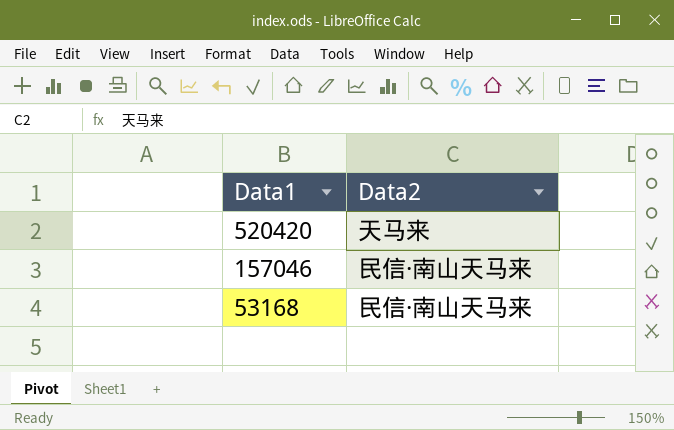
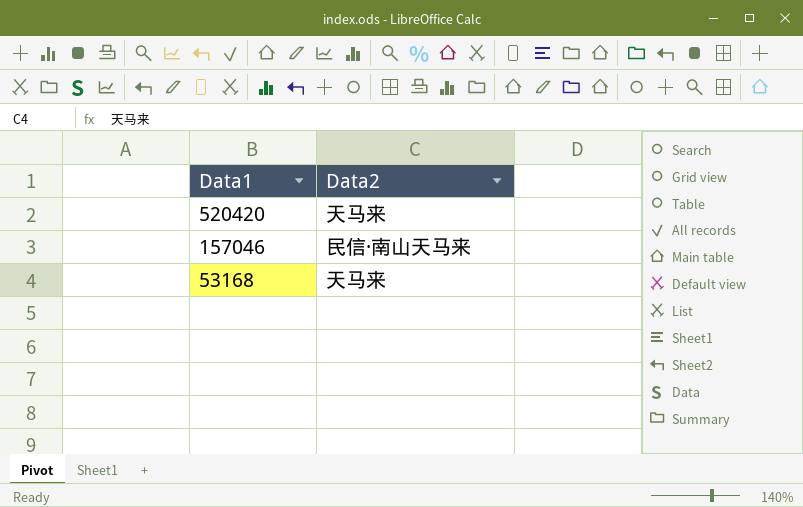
53168 | Data2: 民信·南山天马来 -> 天马来

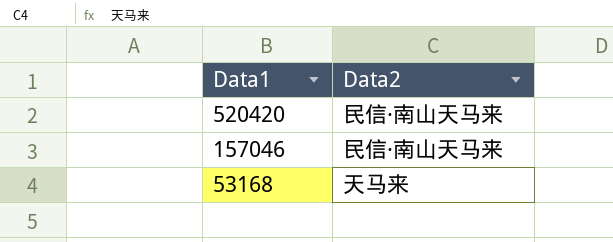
520420 | Data2: 天马来 -> 民信·南山天马来

